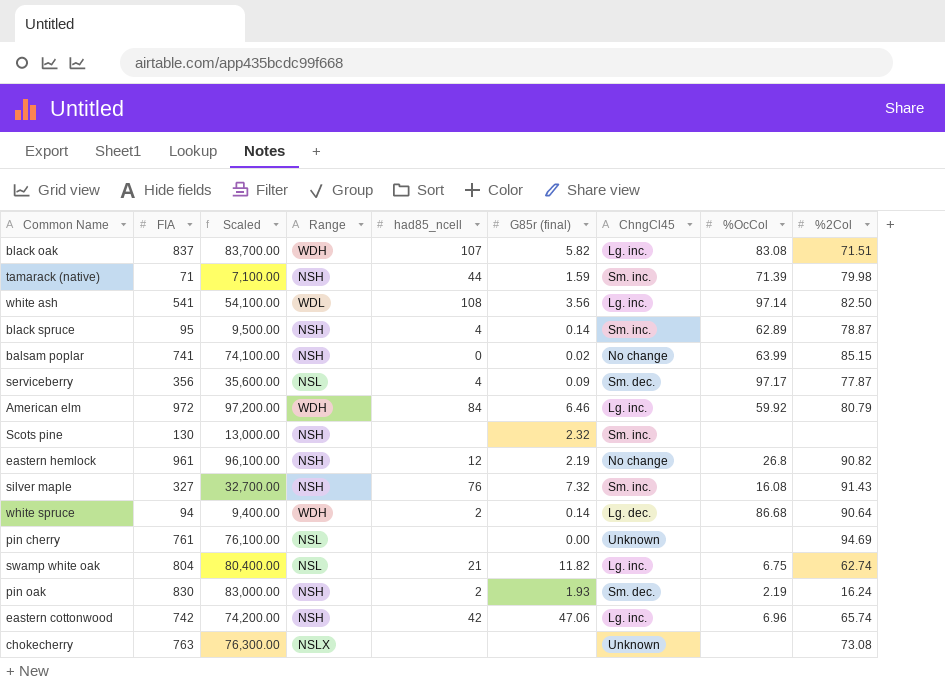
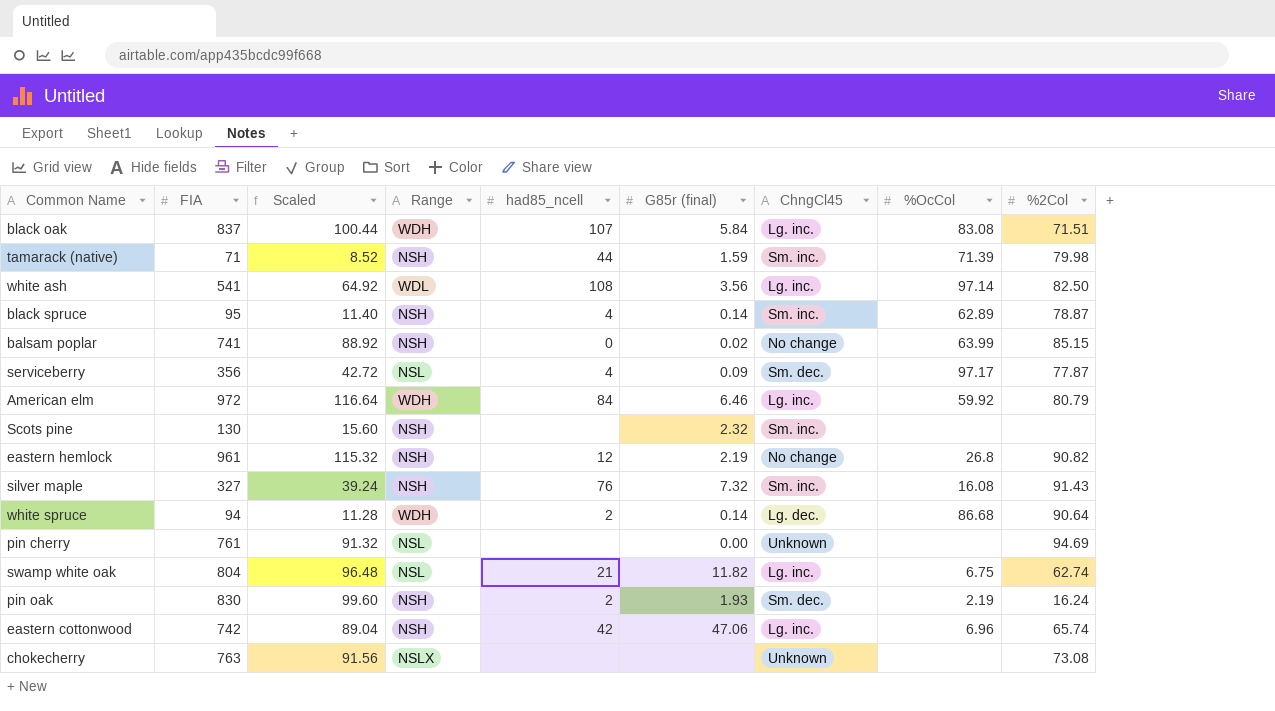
column Scaled | formula: [FIA] * 100 -> [FIA] * 0.12
black oak | G85r (final): 5.82 -> 5.84

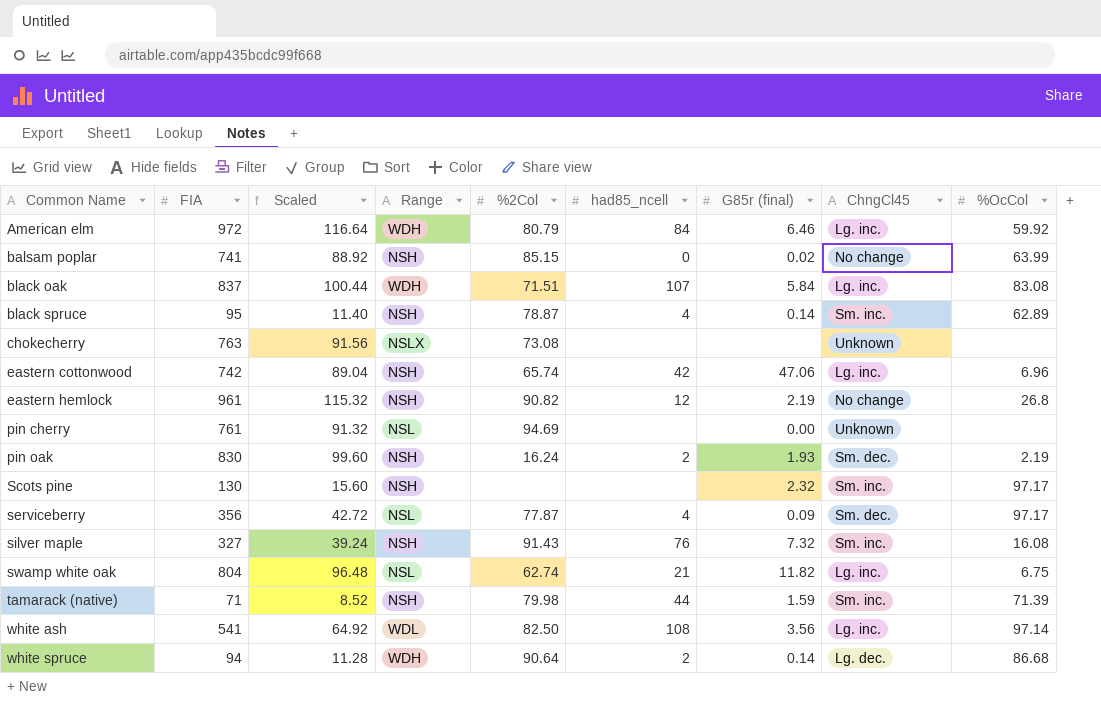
row order: none -> Common Name ascending
column %2Col | position: 9 -> 5
Scots pine | %OcCol: none -> 97.17

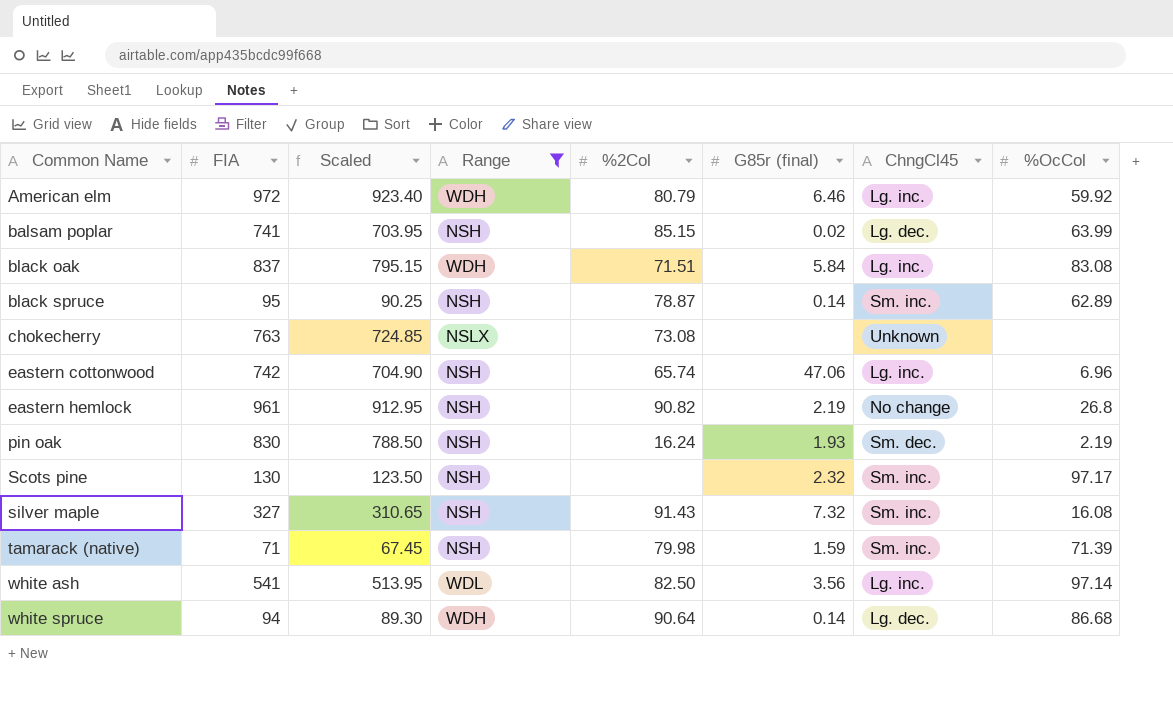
filter: none -> Range != NSL
column had85_ncell | position: 6 -> none
column Scaled | formula: [FIA] * 0.12 -> [FIA] * 0.95
balsam poplar | ChngCl45: No change -> Lg. dec.

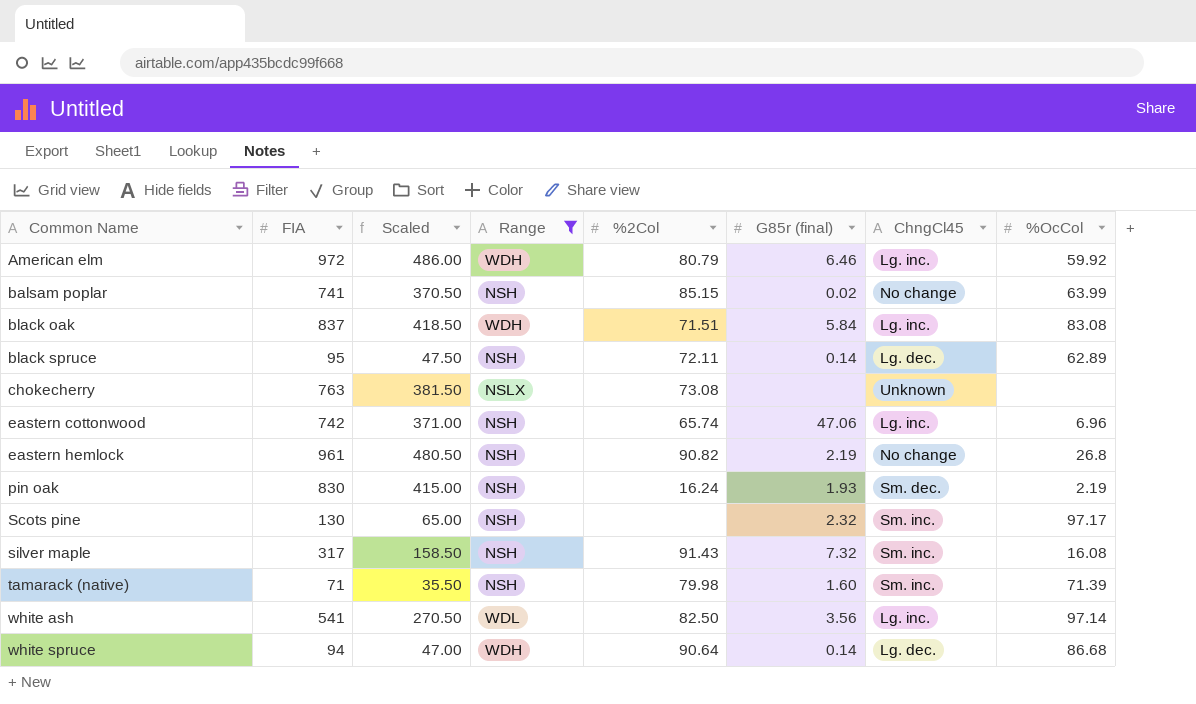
column Scaled | formula: [FIA] * 0.95 -> [FIA] * 0.5
balsam poplar | ChngCl45: Lg. dec. -> No change
black spruce | %2Col: 78.87 -> 72.11
black spruce | ChngCl45: Sm. inc. -> Lg. dec.
silver maple | FIA: 327 -> 317
tamarack (native) | G85r (final): 1.59 -> 1.60

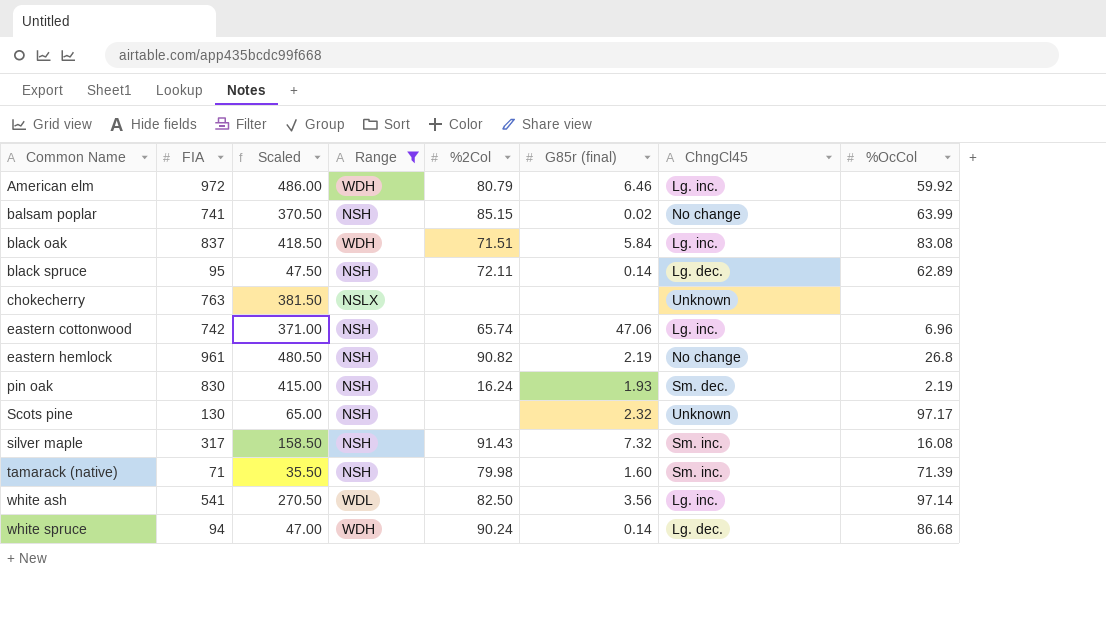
chokecherry | %2Col: 73.08 -> none
Scots pine | ChngCl45: Sm. inc. -> Unknown
white spruce | %2Col: 90.64 -> 90.24

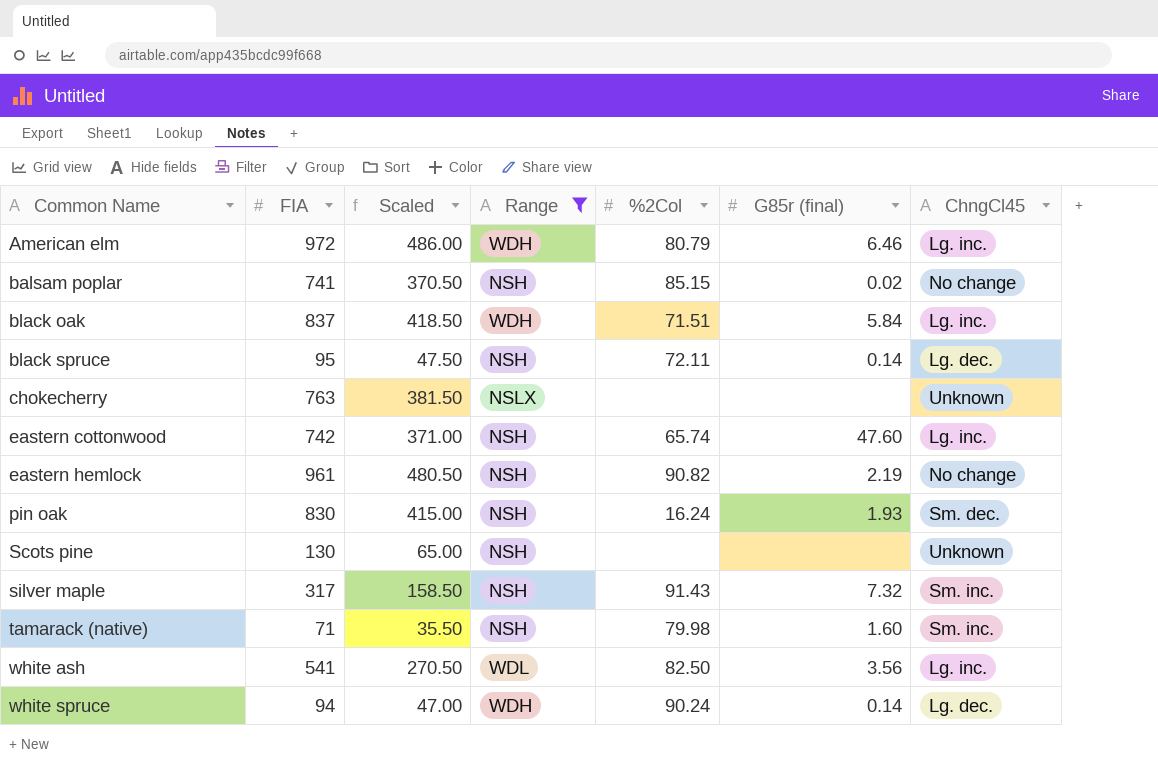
column %OcCol | position: 8 -> none
eastern cottonwood | G85r (final): 47.06 -> 47.60
Scots pine | G85r (final): 2.32 -> none

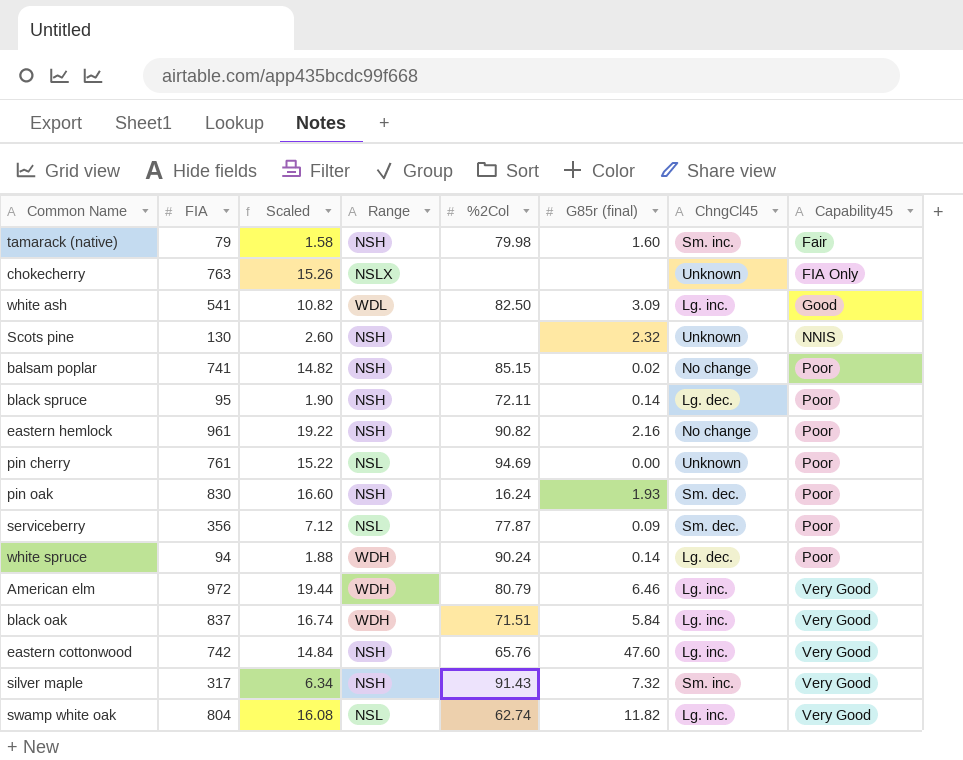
filter: Range != NSL -> none
row order: Common Name ascending -> Capability45 ascending
column Scaled | formula: [FIA] * 0.5 -> [FIA] * 0.02
column Capability45 | position: none -> 8
tamarack (native) | FIA: 71 -> 79
white ash | G85r (final): 3.56 -> 3.09
Scots pine | G85r (final): none -> 2.32
eastern hemlock | G85r (final): 2.19 -> 2.16
eastern cottonwood | %2Col: 65.74 -> 65.76

